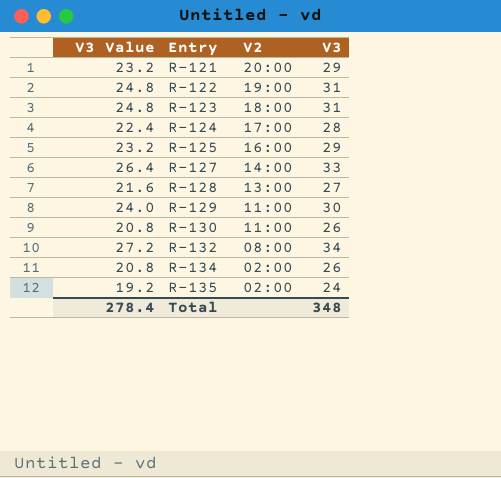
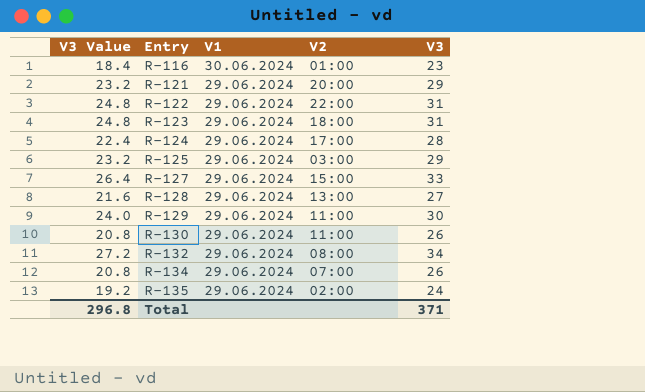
column V1 | position: none -> 3
row R-116: none -> 18.4 | 30.06.2024 | 01:00 | 23
R-122 | V2: 19:00 -> 22:00
R-125 | V2: 16:00 -> 03:00
R-127 | V2: 14:00 -> 15:00
R-134 | V2: 02:00 -> 07:00
Total | V3 Value: 278.4 -> 296.8
Total | V3: 348 -> 371

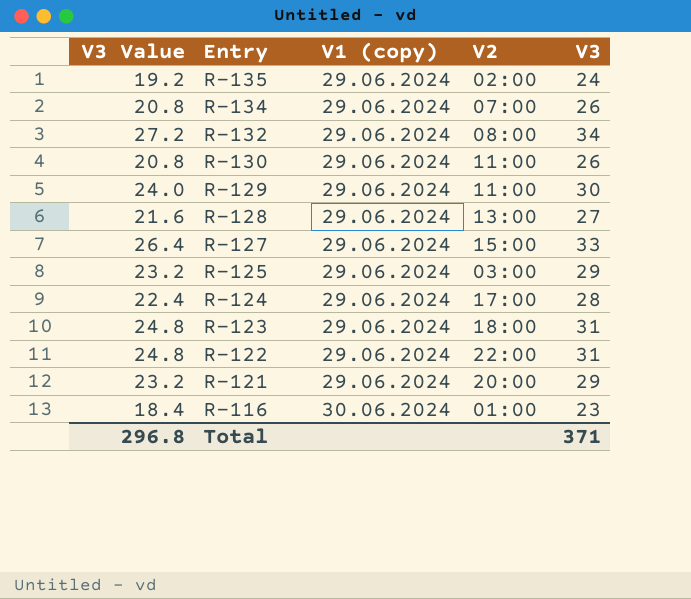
row order: Entry ascending -> Entry descending
column name: V1 -> V1 (copy)

